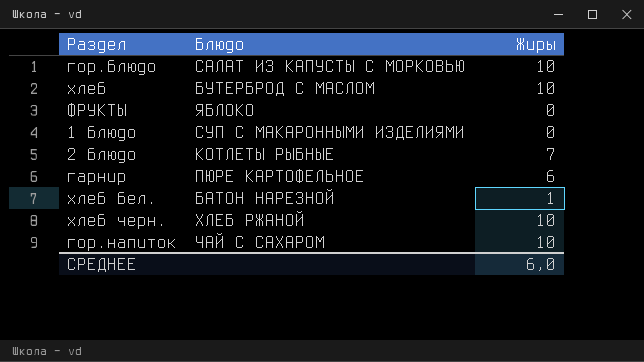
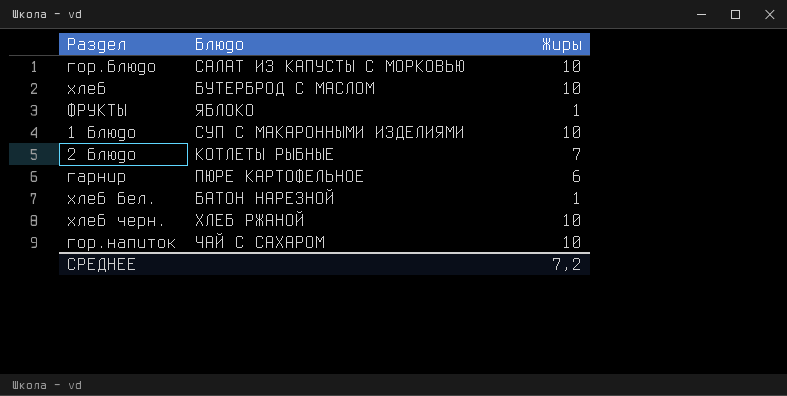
ФРУКТЫ | Жиры: 0 -> 1
1 блюдо | Жиры: 0 -> 10
СРЕДНЕЕ | Жиры: 6,0 -> 7,2

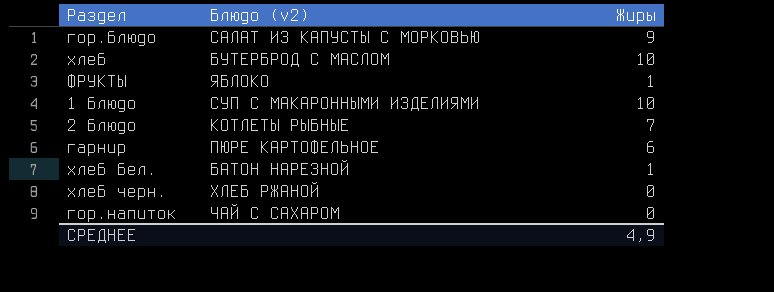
column name: Блюдо -> Блюдо (v2)
гор.блюдо | Жиры: 10 -> 9
хлеб черн. | Жиры: 10 -> 0
гор.напиток | Жиры: 10 -> 0
СРЕДНЕЕ | Жиры: 7,2 -> 4,9

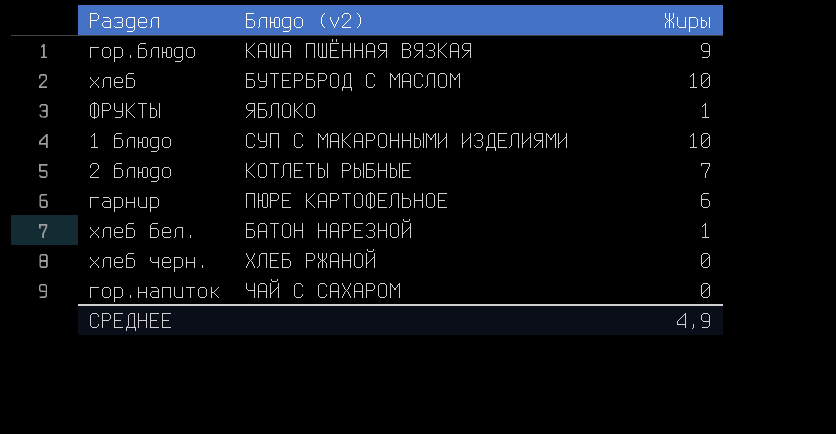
гор.блюдо | Блюдо (v2): САЛАТ ИЗ КАПУСТЫ С МОРКОВЬЮ -> КАША ПШЁННАЯ ВЯЗКАЯ

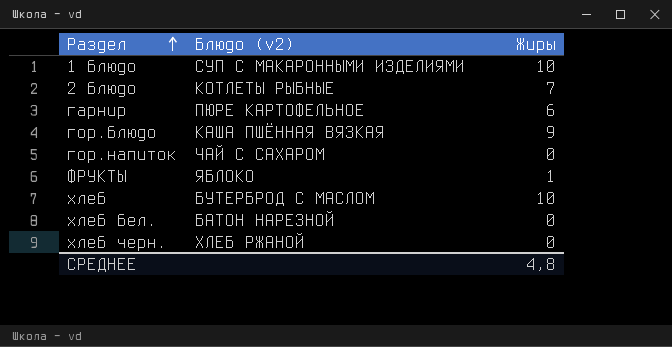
row order: none -> Раздел ascending
хлеб бел. | Жиры: 1 -> 0
СРЕДНЕЕ | Жиры: 4,9 -> 4,8

